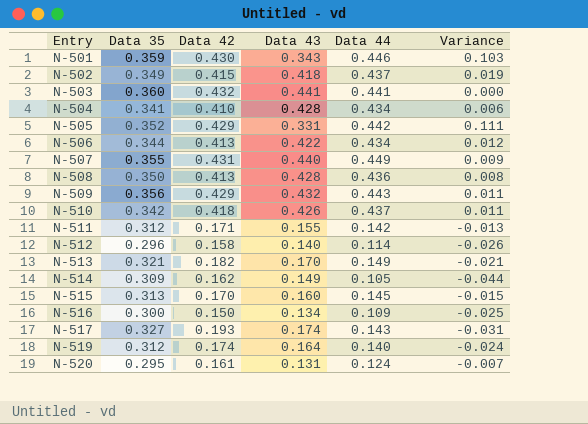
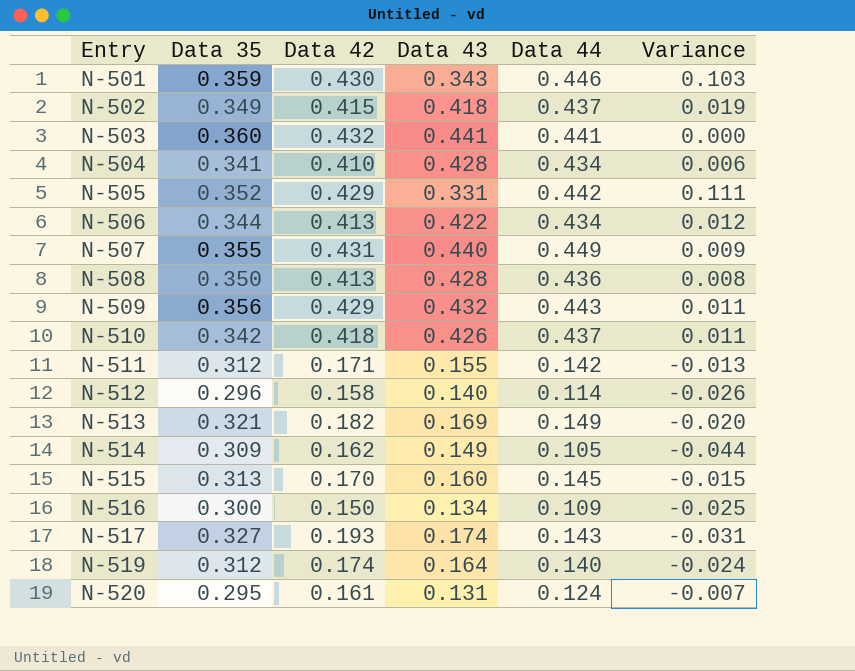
N-513 | Data 43: 0.170 -> 0.169
N-513 | Variance: -0.021 -> -0.020

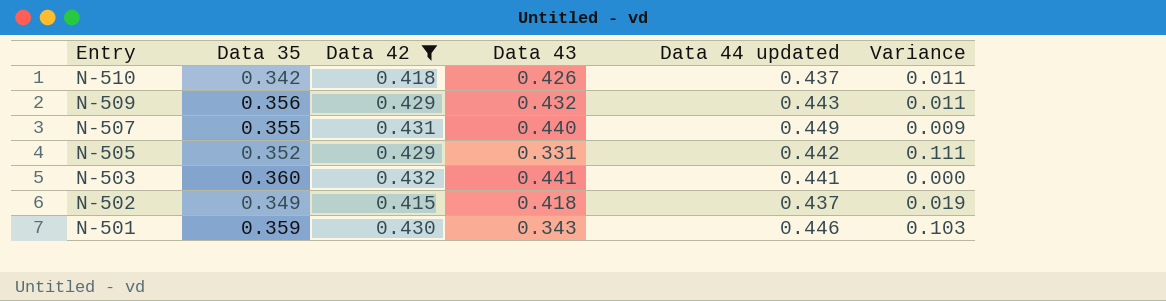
filter: none -> Data 42 >= 0.415
row order: Entry ascending -> Entry descending
column name: Data 44 -> Data 44 updated

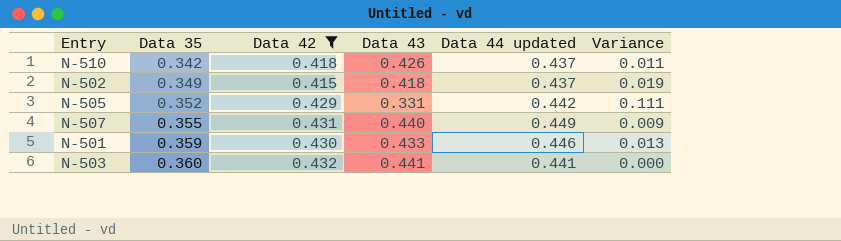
row order: Entry descending -> Data 35 ascending
row N-509: 0.356 | 0.429 | 0.432 | 0.443 | 0.011 -> none
N-501 | Data 43: 0.343 -> 0.433
N-501 | Variance: 0.103 -> 0.013

